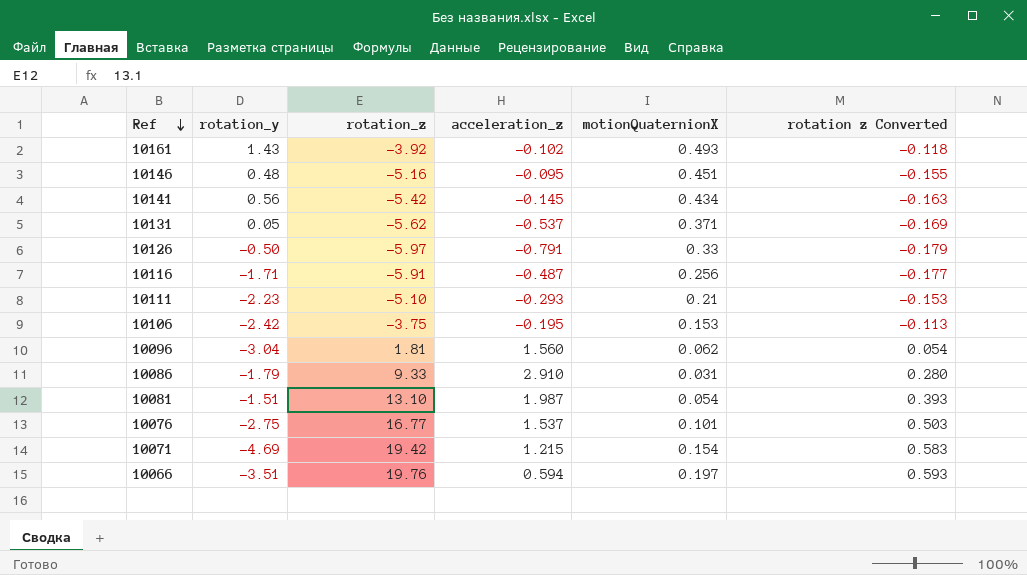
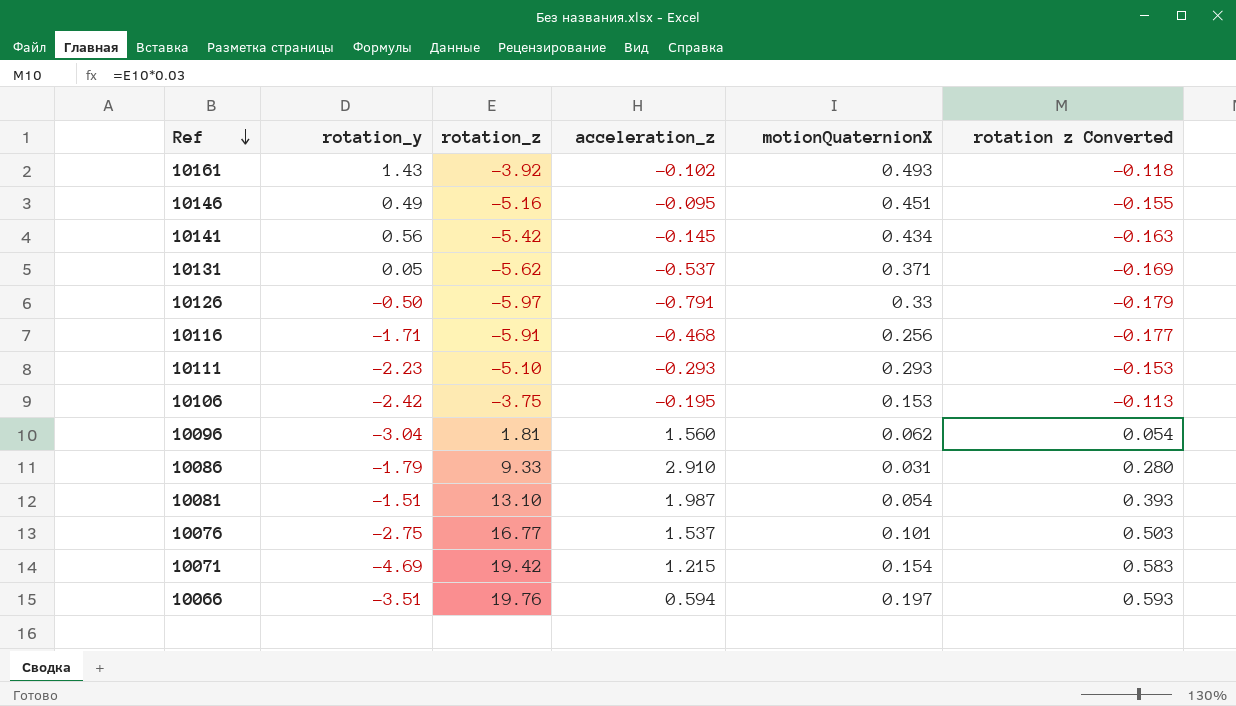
10146 | rotation_y: 0.48 -> 0.49
10116 | acceleration_z: -0.487 -> -0.468
10111 | motionQuaternionX: 0.21 -> 0.293

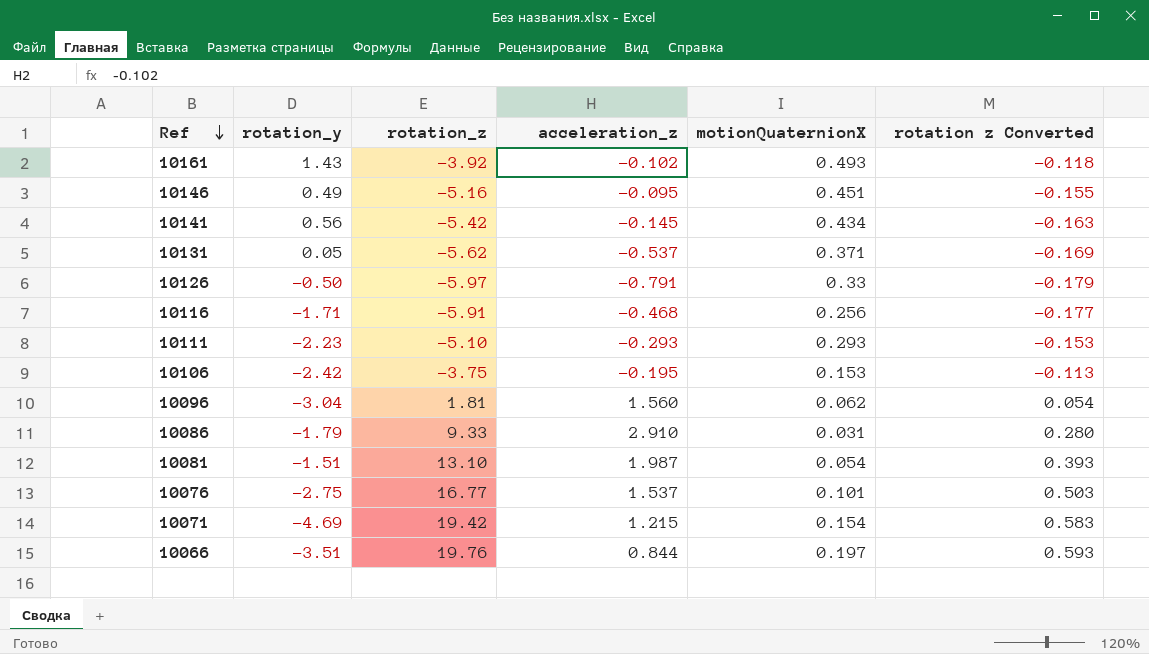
10066 | acceleration_z: 0.594 -> 0.844

